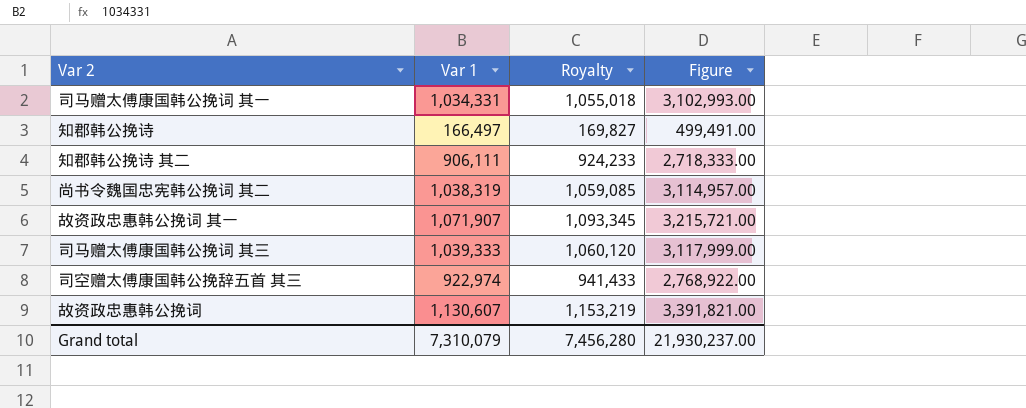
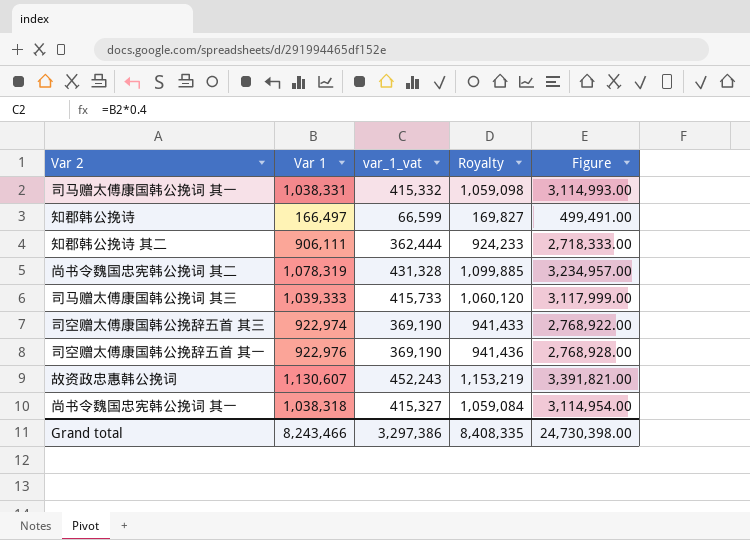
column var_1_vat | formula: none -> [Var 1] * 0.4
row 故资政忠惠韩公挽词 其一: 1,071,907 | 1,093,345 | 3,215,721.00 -> none
司马赠太傅康国韩公挽词 其一 | Var 1: 1,034,331 -> 1,038,331
司马赠太傅康国韩公挽词 其一 | Royalty: 1,055,018 -> 1,059,098
司马赠太傅康国韩公挽词 其一 | Figure: 3,102,993.00 -> 3,114,993.00
尚书令魏国忠宪韩公挽词 其二 | Var 1: 1,038,319 -> 1,078,319
尚书令魏国忠宪韩公挽词 其二 | Royalty: 1,059,085 -> 1,099,885
尚书令魏国忠宪韩公挽词 其二 | Figure: 3,114,957.00 -> 3,234,957.00
row 司空赠太傅康国韩公挽辞五首 其一: none -> 922,976 | 369,190 | 941,436 | 2,768,928.00
row 尚书令魏国忠宪韩公挽词 其一: none -> 1,038,318 | 415,327 | 1,059,084 | 3,114,954.00
Grand total | Var 1: 7,310,079 -> 8,243,466
Grand total | Royalty: 7,456,280 -> 8,408,335
Grand total | Figure: 21,930,237.00 -> 24,730,398.00

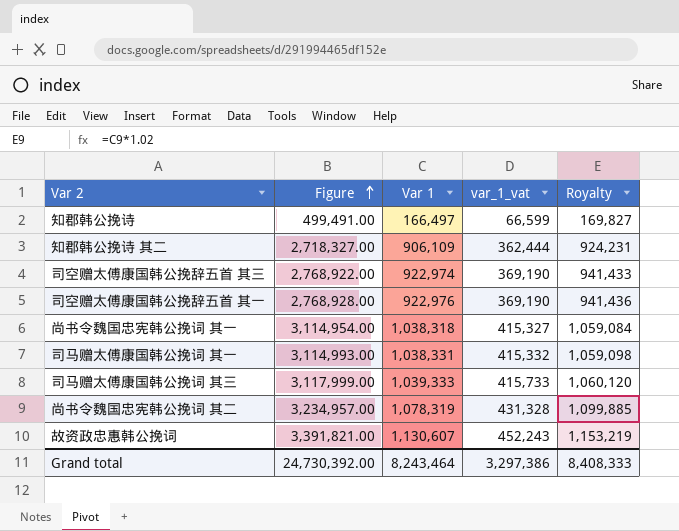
row order: none -> Figure ascending
column Figure | position: 5 -> 2
知郡韩公挽诗 其二 | Figure: 2,718,333.00 -> 2,718,327.00
知郡韩公挽诗 其二 | Var 1: 906,111 -> 906,109
知郡韩公挽诗 其二 | Royalty: 924,233 -> 924,231
Grand total | Figure: 24,730,398.00 -> 24,730,392.00
Grand total | Var 1: 8,243,466 -> 8,243,464
Grand total | Royalty: 8,408,335 -> 8,408,333

